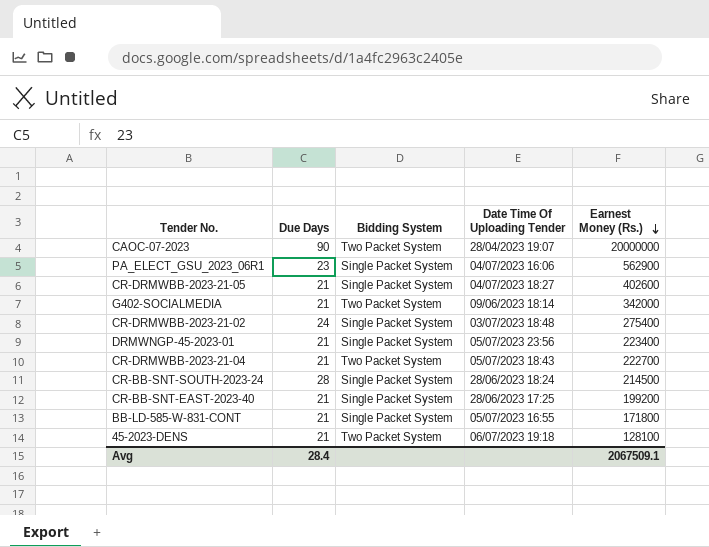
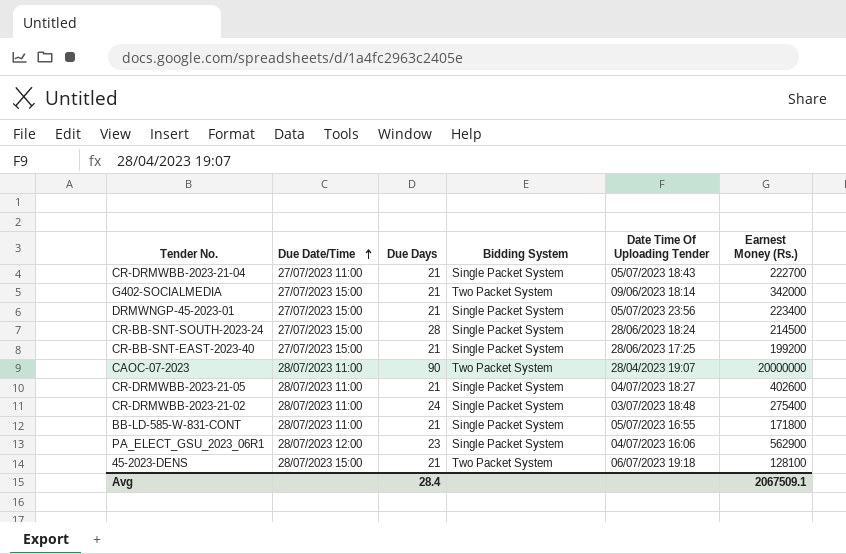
row order: Earnest Money (Rs.) descending -> Due Date/Time ascending
column Due Date/Time | position: none -> 2
CR-DRMWBB-2023-21-04 | Bidding System: Two Packet System -> Single Packet System

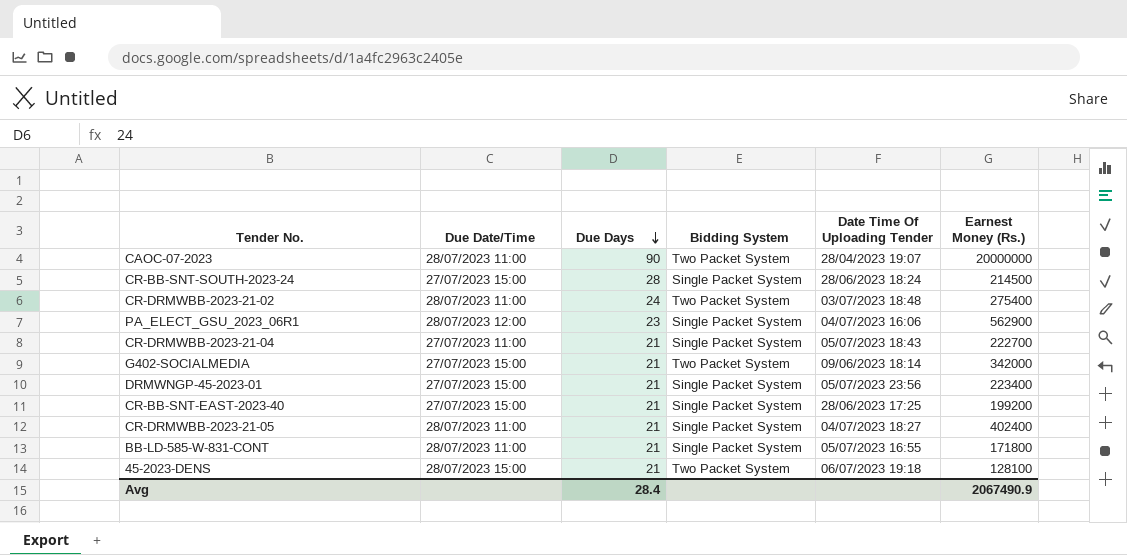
row order: Due Date/Time ascending -> Due Days descending
CR-DRMWBB-2023-21-02 | Bidding System: Single Packet System -> Two Packet System
CR-DRMWBB-2023-21-05 | Earnest Money (Rs.): 402600 -> 402400
Avg | Earnest Money (Rs.): 2067509.1 -> 2067490.9

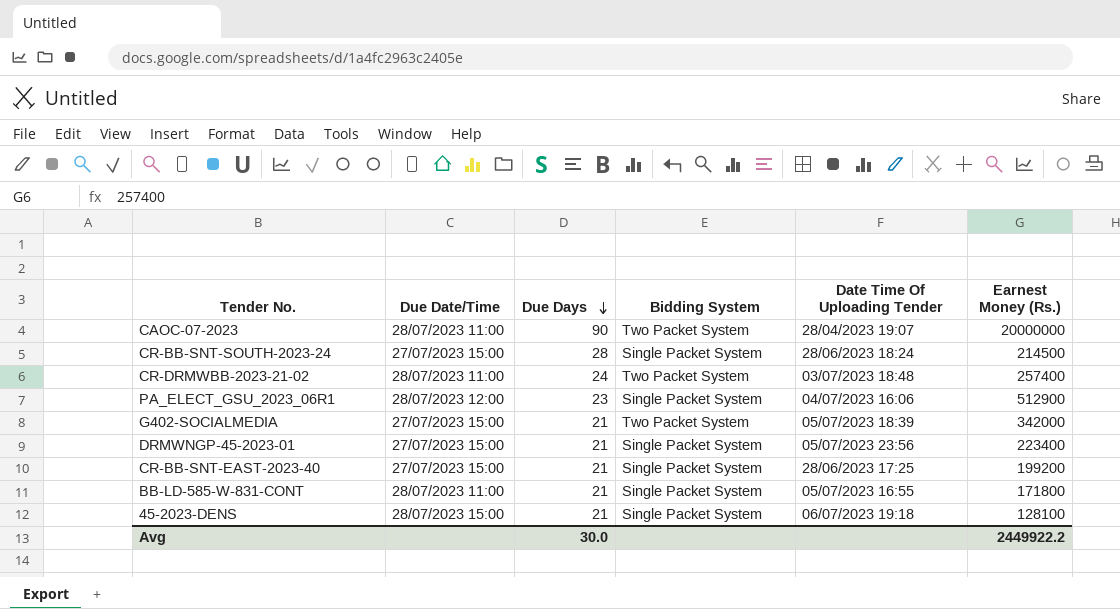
row CR-DRMWBB-2023-21-04: 27/07/2023 11:00 | 21 | Single Packet System | 05/07/2023 18:43 | 222700 -> none
row CR-DRMWBB-2023-21-05: 28/07/2023 11:00 | 21 | Single Packet System | 04/07/2023 18:27 | 402400 -> none
CR-DRMWBB-2023-21-02 | Earnest Money (Rs.): 275400 -> 257400
PA_ELECT_GSU_2023_06R1 | Earnest Money (Rs.): 562900 -> 512900
G402-SOCIALMEDIA | Date Time Of Uploading Tender: 09/06/2023 18:14 -> 05/07/2023 18:39
45-2023-DENS | Bidding System: Two Packet System -> Single Packet System
Avg | Due Days: 28.4 -> 30.0
Avg | Earnest Money (Rs.): 2067490.9 -> 2449922.2

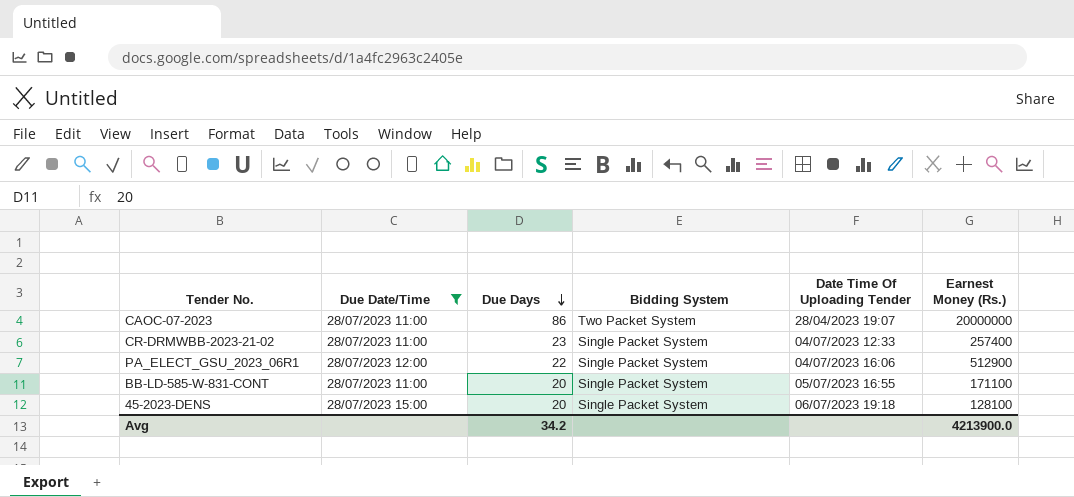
filter: none -> Due Date/Time != 27/07/2023 15:00
CAOC-07-2023 | Due Days: 90 -> 86
CR-DRMWBB-2023-21-02 | Due Days: 24 -> 23
CR-DRMWBB-2023-21-02 | Bidding System: Two Packet System -> Single Packet System
CR-DRMWBB-2023-21-02 | Date Time Of Uploading Tender: 03/07/2023 18:48 -> 04/07/2023 12:33
PA_ELECT_GSU_2023_06R1 | Due Days: 23 -> 22
BB-LD-585-W-831-CONT | Due Days: 21 -> 20
BB-LD-585-W-831-CONT | Earnest Money (Rs.): 171800 -> 171100
45-2023-DENS | Due Days: 21 -> 20
Avg | Due Days: 30.0 -> 34.2
Avg | Earnest Money (Rs.): 2449922.2 -> 4213900.0

